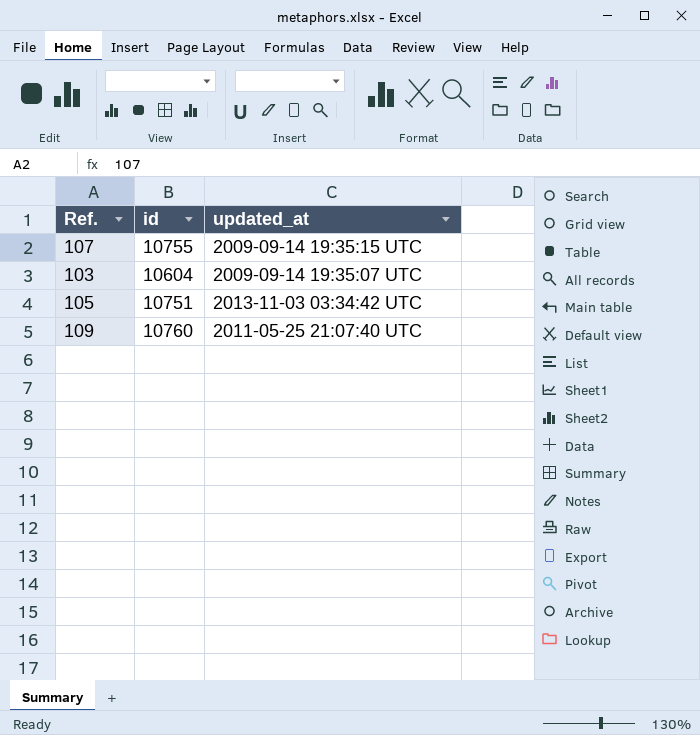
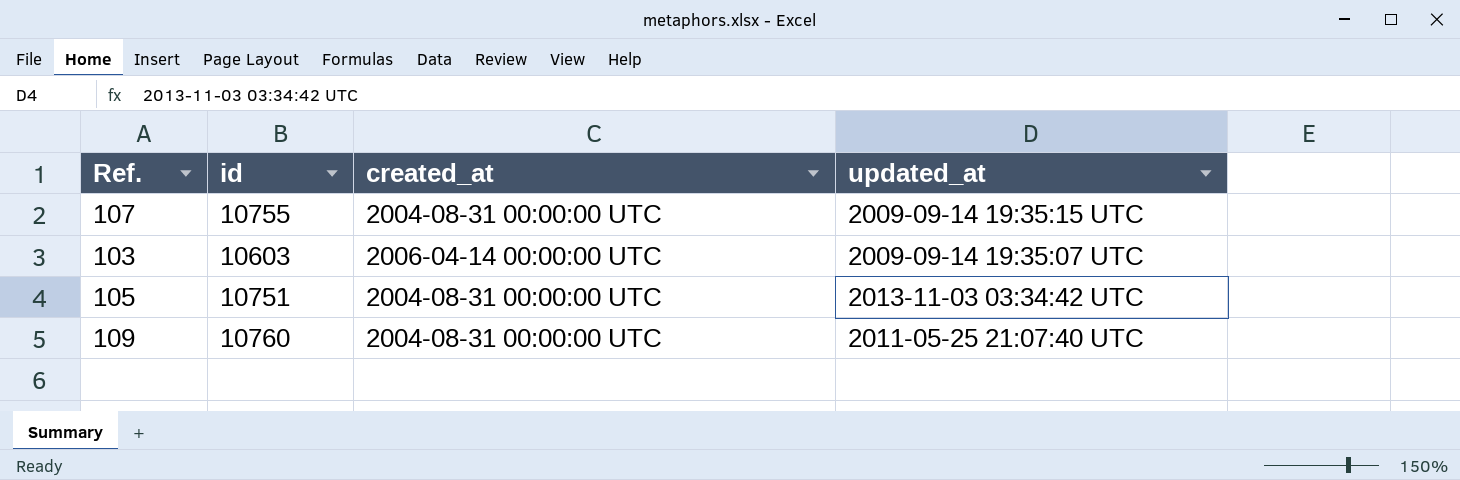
column created_at | position: none -> 3
103 | id: 10604 -> 10603

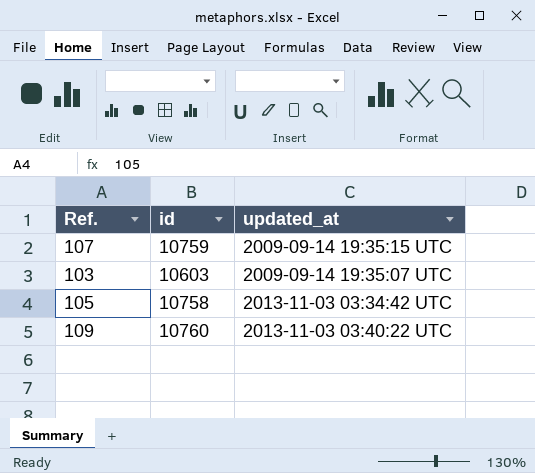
column created_at | position: 3 -> none
107 | id: 10755 -> 10759
105 | id: 10751 -> 10758
109 | updated_at: 2011-05-25 21:07:40 UTC -> 2013-11-03 03:40:22 UTC

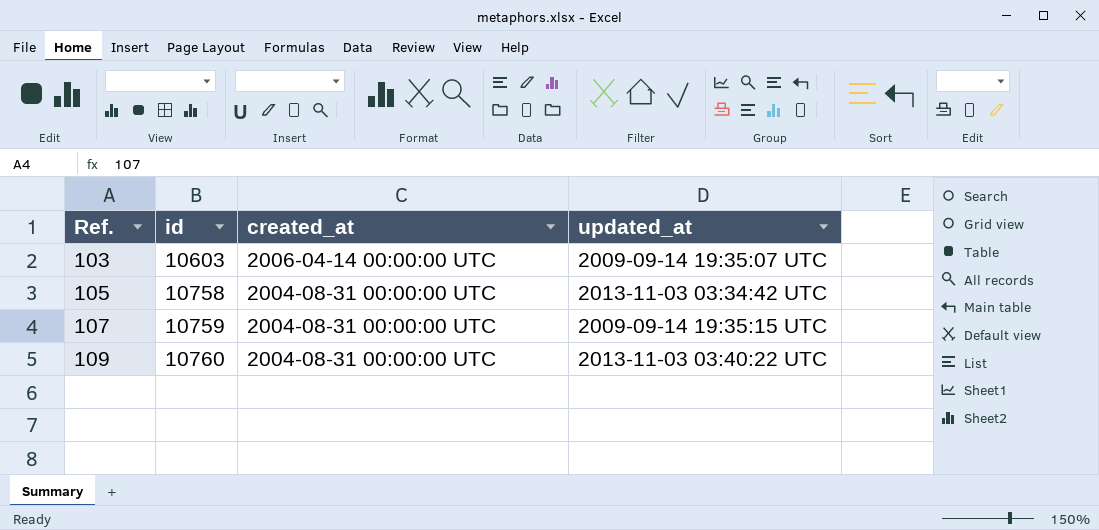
row order: none -> Ref. ascending
column created_at | position: none -> 3

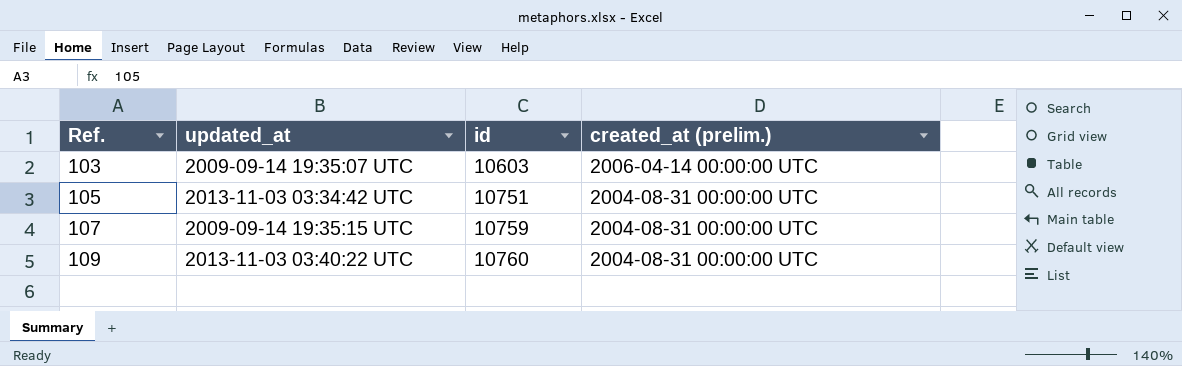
column updated_at | position: 4 -> 2
column name: created_at -> created_at (prelim.)
105 | id: 10758 -> 10751

